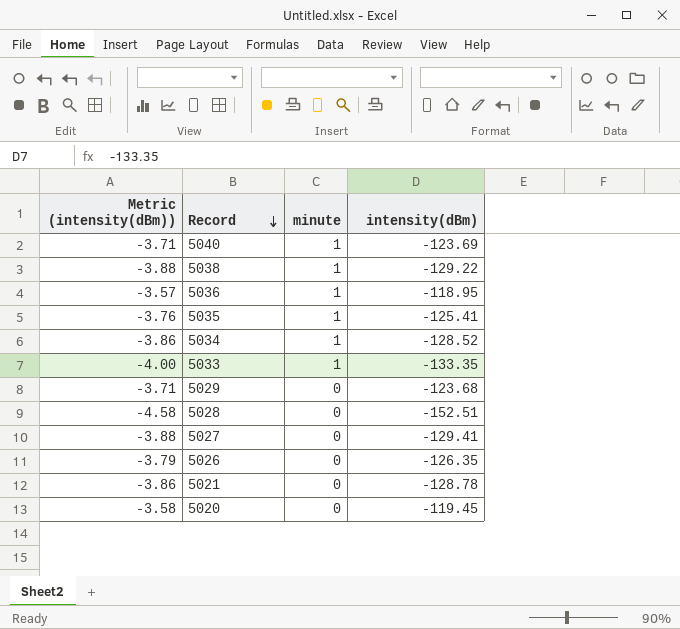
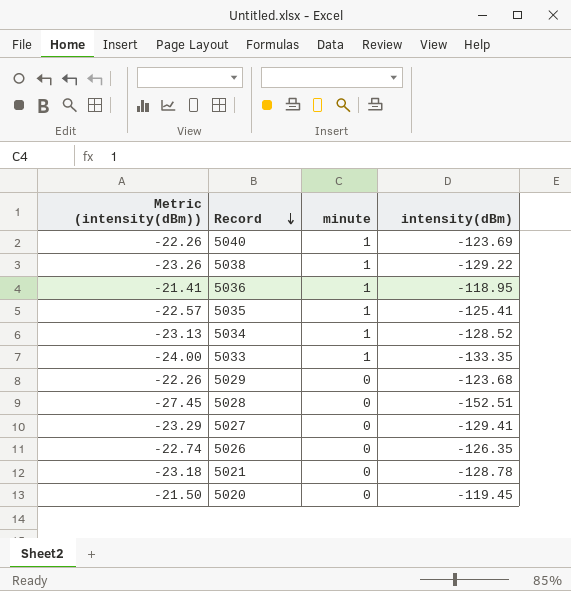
column Metric (intensity(dBm)) | formula: [intensity(dBm)] * 0.03 -> [intensity(dBm)] * 0.18

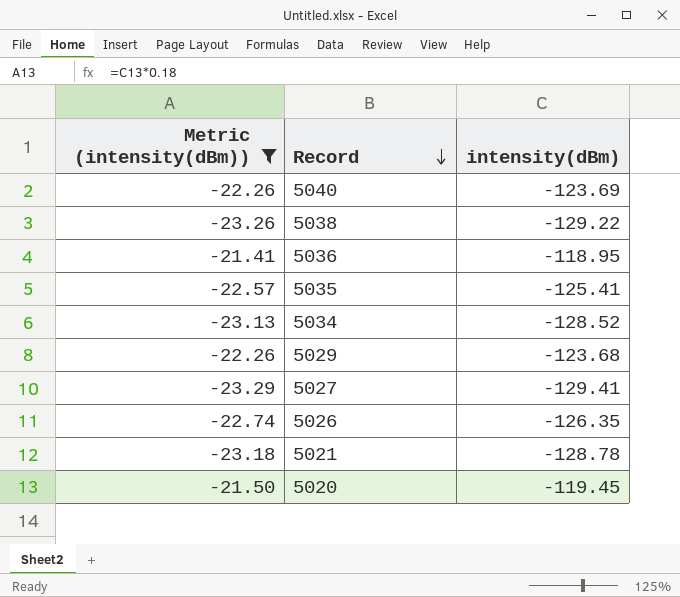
filter: none -> Metric (intensity(dBm)) >= -23.29
column minute | position: 3 -> none

